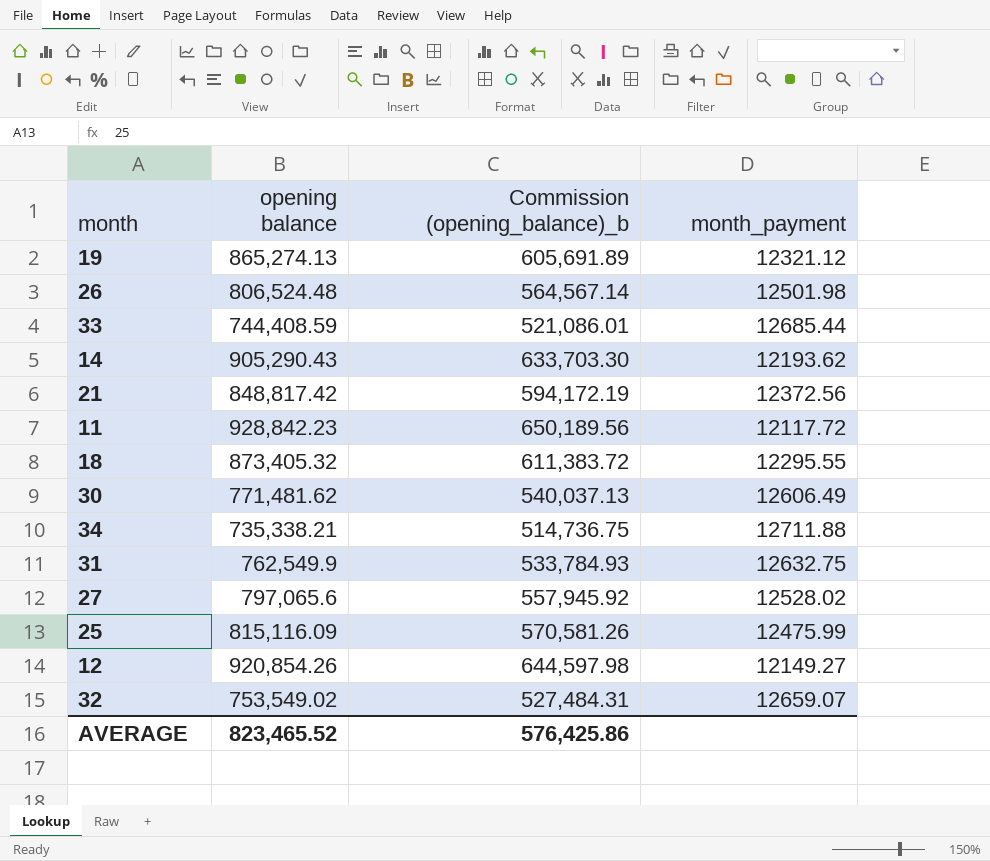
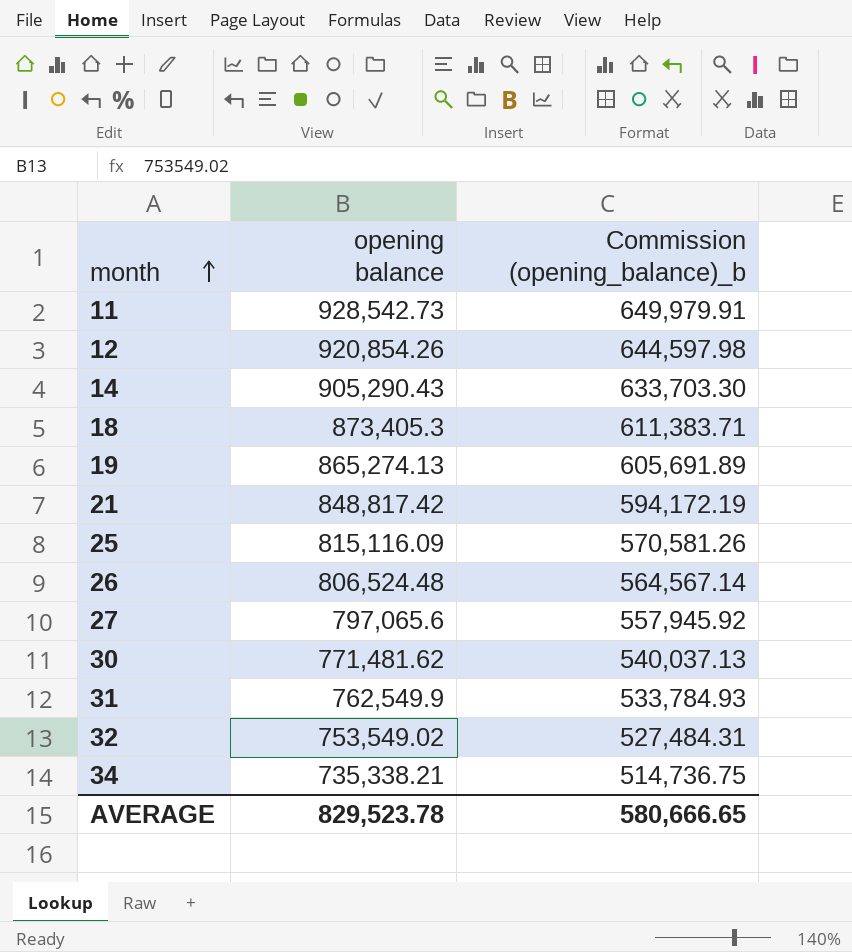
row order: none -> month ascending
column month_payment | position: 4 -> none
row 33: 744,408.59 | 521,086.01 | 12685.44 -> none
11 | opening balance: 928,842.23 -> 928,542.73
11 | Commission (opening_balance)_b: 650,189.56 -> 649,979.91
18 | opening balance: 873,405.32 -> 873,405.3
18 | Commission (opening_balance)_b: 611,383.72 -> 611,383.71
AVERAGE | opening balance: 823,465.52 -> 829,523.78
AVERAGE | Commission (opening_balance)_b: 576,425.86 -> 580,666.65

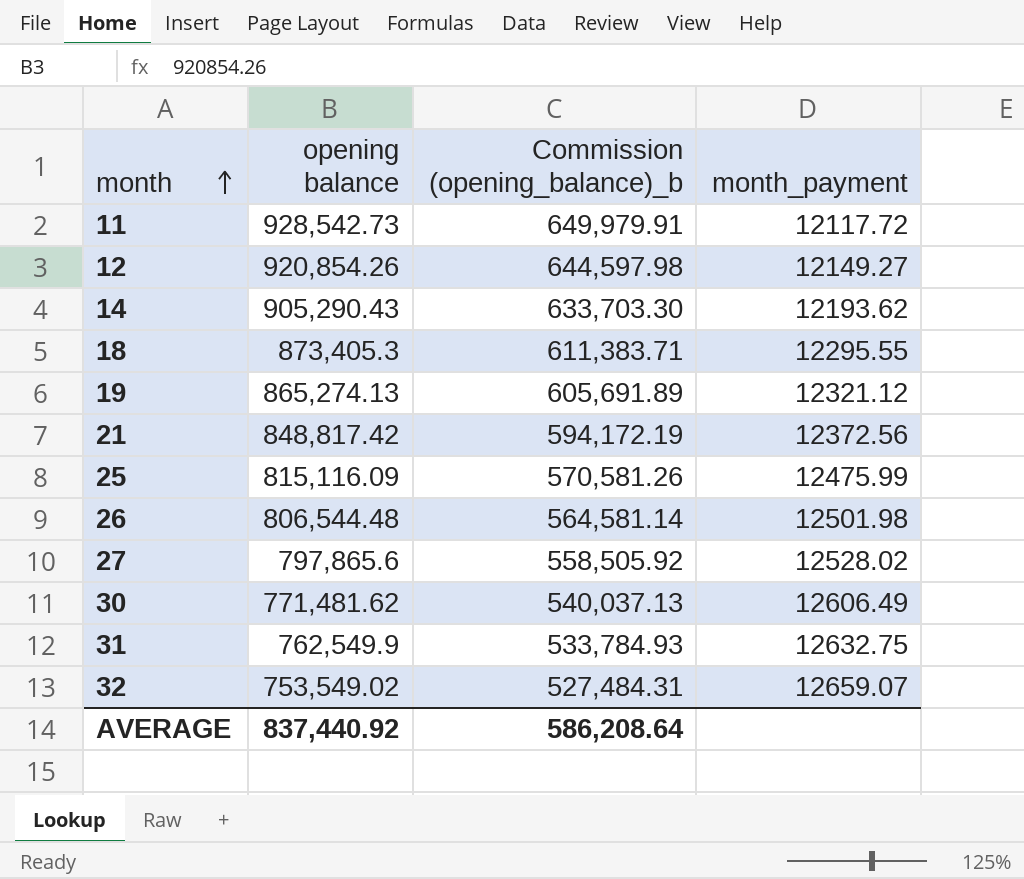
column month_payment | position: none -> 4
row 34: 735,338.21 | 514,736.75 -> none
26 | opening balance: 806,524.48 -> 806,544.48
26 | Commission (opening_balance)_b: 564,567.14 -> 564,581.14
27 | opening balance: 797,065.6 -> 797,865.6
27 | Commission (opening_balance)_b: 557,945.92 -> 558,505.92
AVERAGE | opening balance: 829,523.78 -> 837,440.92
AVERAGE | Commission (opening_balance)_b: 580,666.65 -> 586,208.64

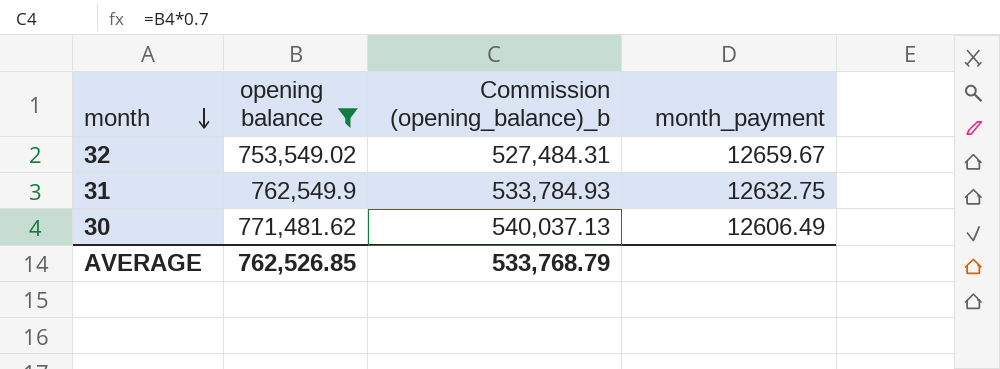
filter: none -> opening balance <= 771,481.62
row order: month ascending -> month descending
32 | month_payment: 12659.07 -> 12659.67
AVERAGE | opening balance: 837,440.92 -> 762,526.85
AVERAGE | Commission (opening_balance)_b: 586,208.64 -> 533,768.79

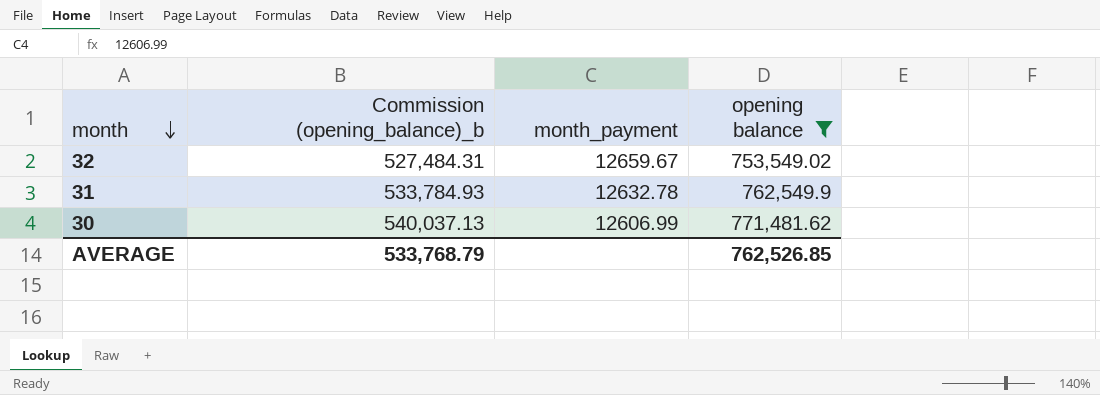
column opening balance | position: 2 -> 4
31 | month_payment: 12632.75 -> 12632.78
30 | month_payment: 12606.49 -> 12606.99

